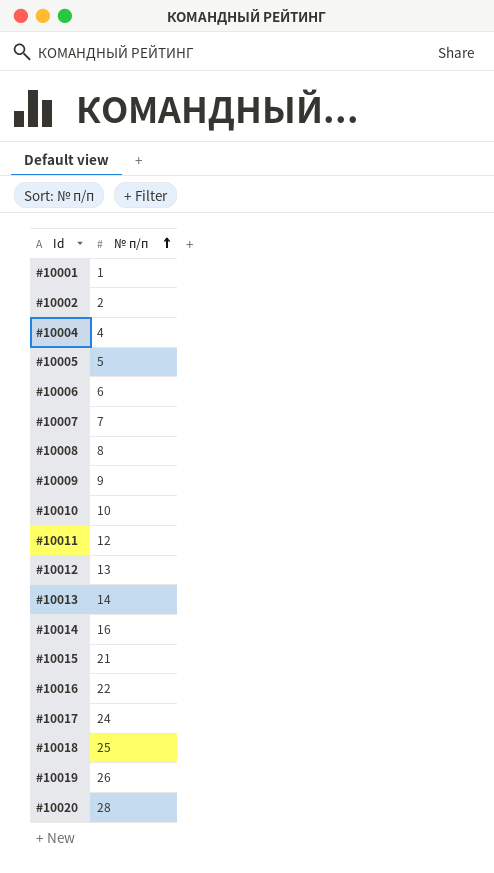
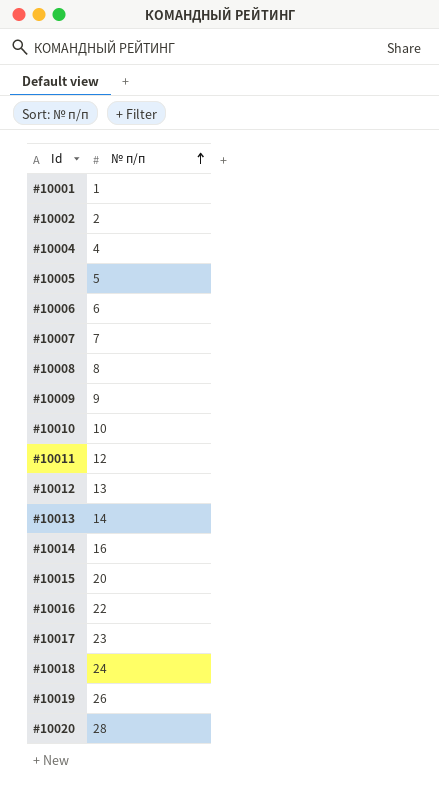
#10015 | № п/п: 21 -> 20
#10017 | № п/п: 24 -> 23
#10018 | № п/п: 25 -> 24

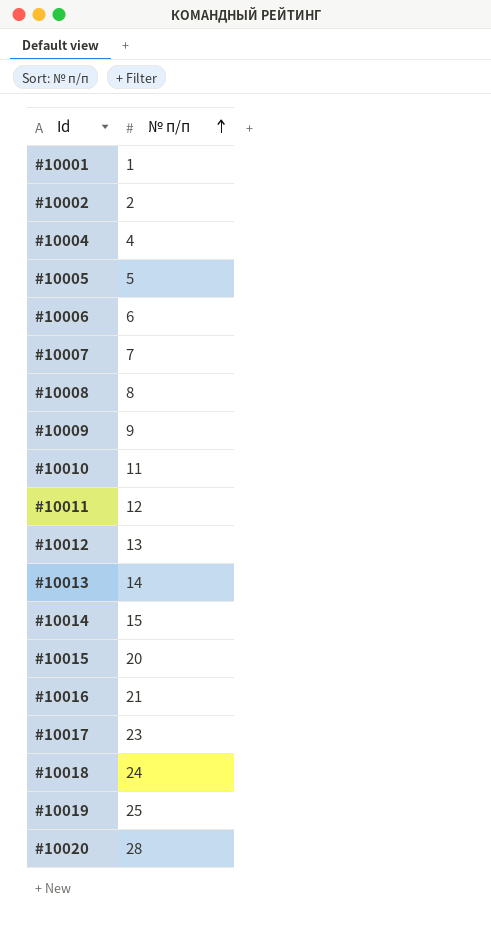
#10010 | № п/п: 10 -> 11
#10014 | № п/п: 16 -> 15
#10016 | № п/п: 22 -> 21
#10019 | № п/п: 26 -> 25

